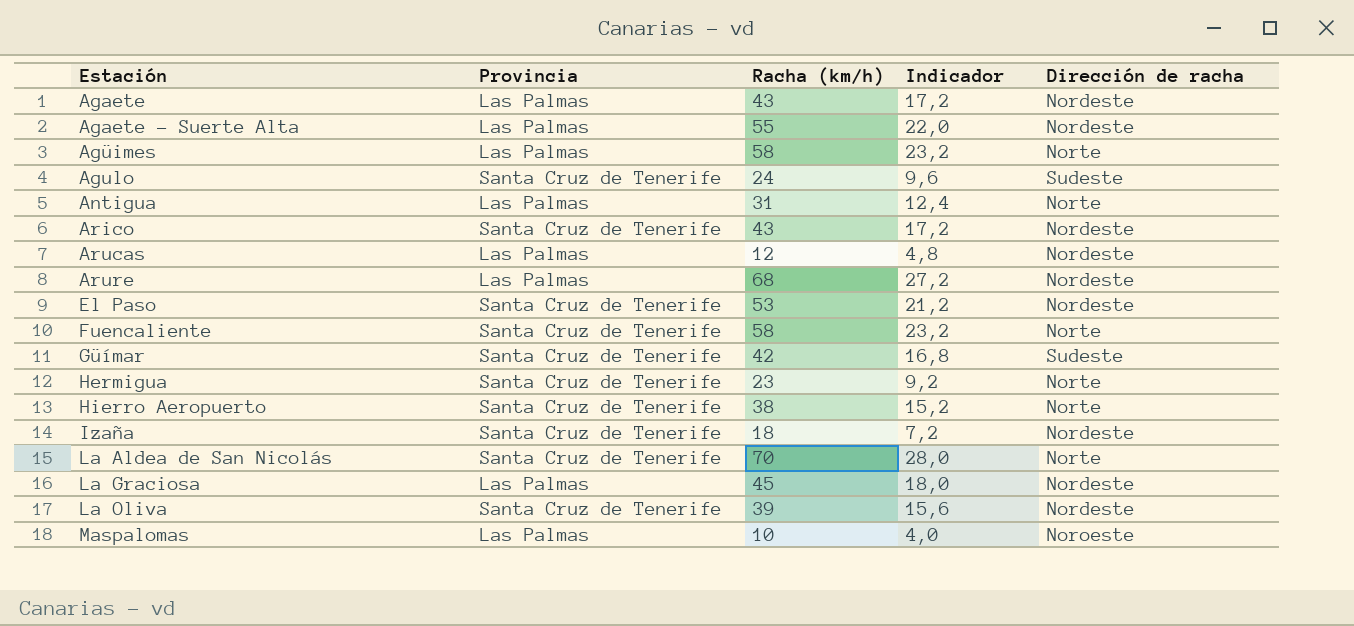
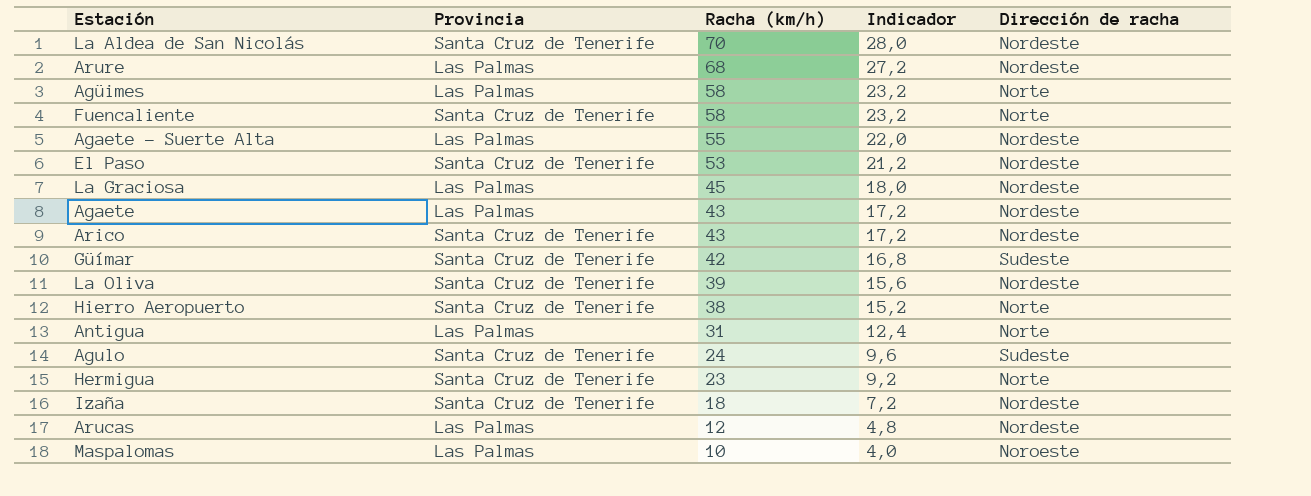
row order: Estación ascending -> Racha (km/h) descending
La Aldea de San Nicolás | Dirección de racha: Norte -> Nordeste

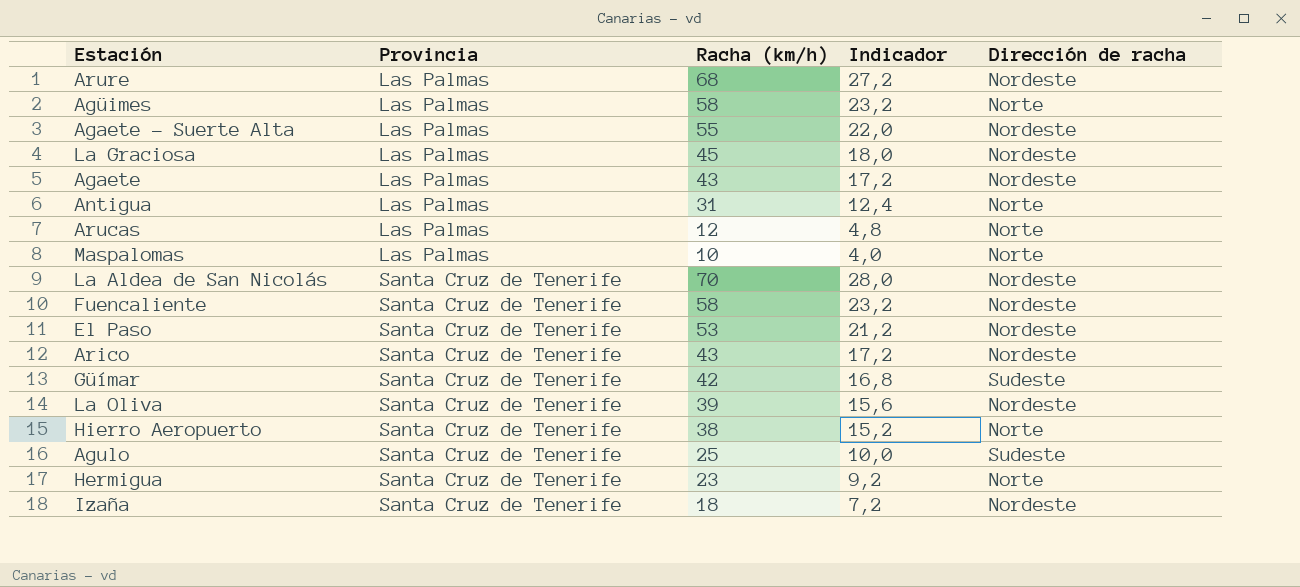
row order: Racha (km/h) descending -> Provincia ascending
Arucas | Dirección de racha: Nordeste -> Norte
Maspalomas | Dirección de racha: Noroeste -> Norte
Fuencaliente | Dirección de racha: Norte -> Nordeste
Agulo | Racha (km/h): 24 -> 25
Agulo | Indicador: 9,6 -> 10,0

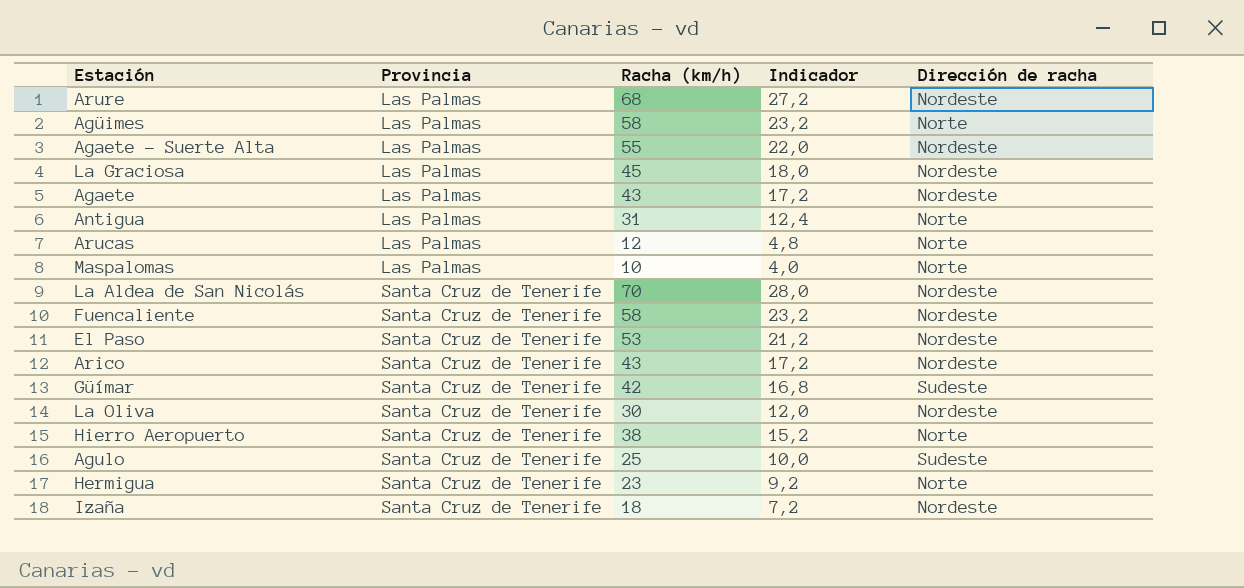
La Oliva | Racha (km/h): 39 -> 30
La Oliva | Indicador: 15,6 -> 12,0

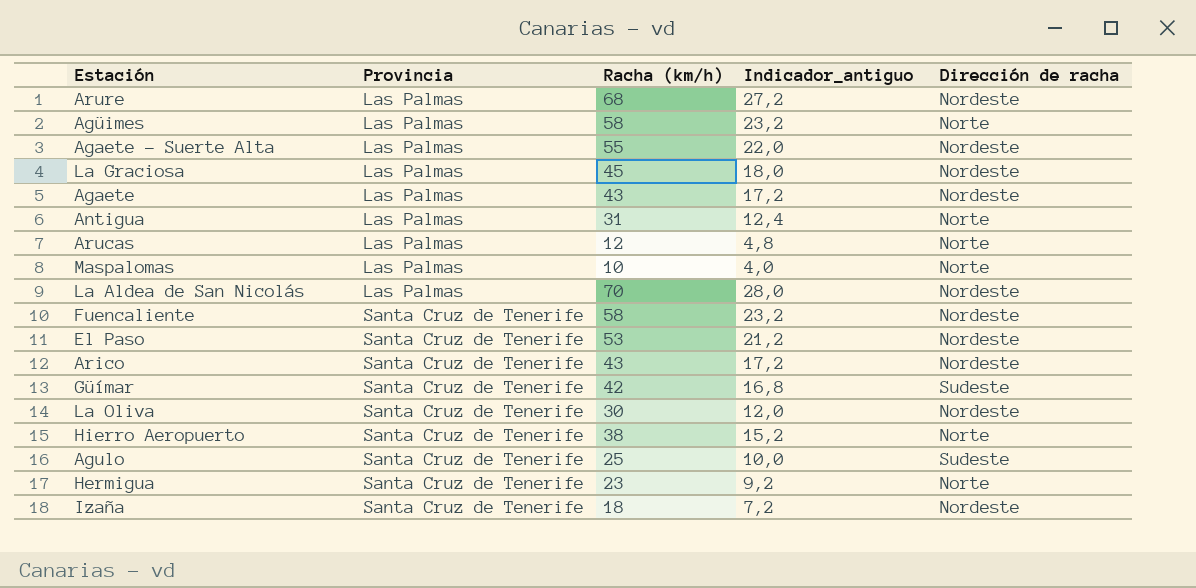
column name: Indicador -> Indicador_antiguo
La Aldea de San Nicolás | Provincia: Santa Cruz de Tenerife -> Las Palmas

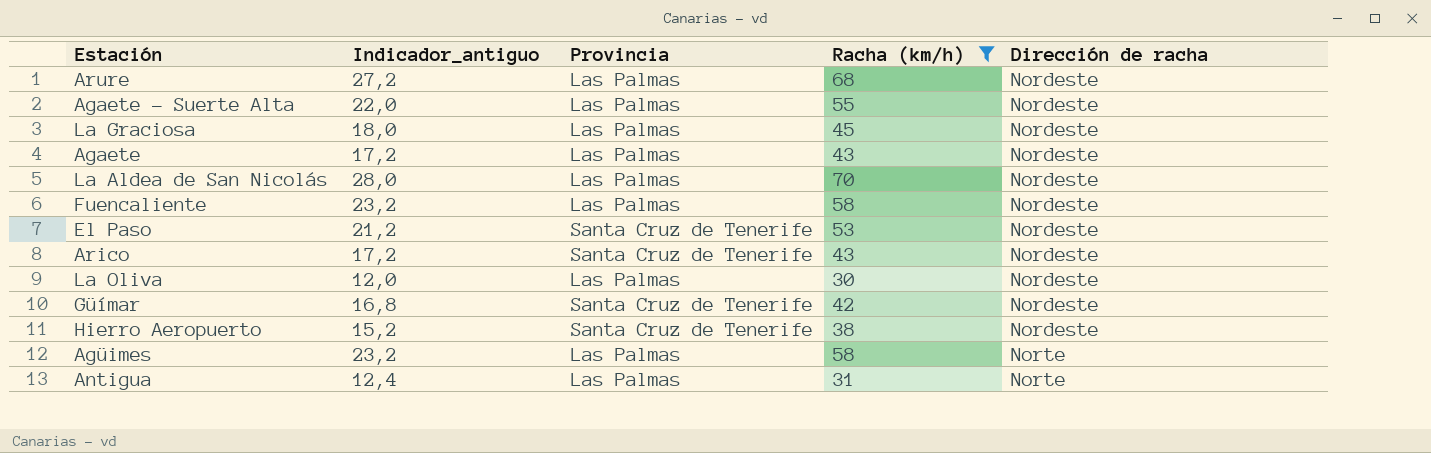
filter: none -> Racha (km/h) >= 30
row order: Provincia ascending -> Dirección de racha ascending
column Indicador_antiguo | position: 4 -> 2
Fuencaliente | Provincia: Santa Cruz de Tenerife -> Las Palmas
La Oliva | Provincia: Santa Cruz de Tenerife -> Las Palmas
Güímar | Dirección de racha: Sudeste -> Nordeste
Hierro Aeropuerto | Dirección de racha: Norte -> Nordeste

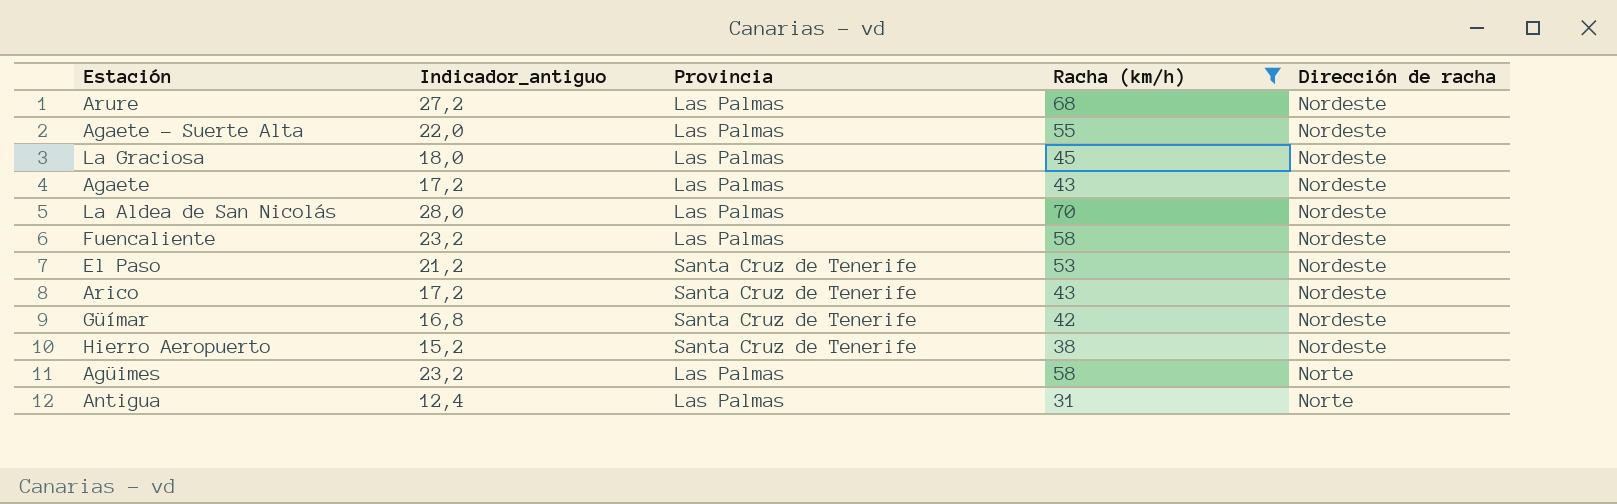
row La Oliva: 12,0 | Las Palmas | 30 | Nordeste -> none

